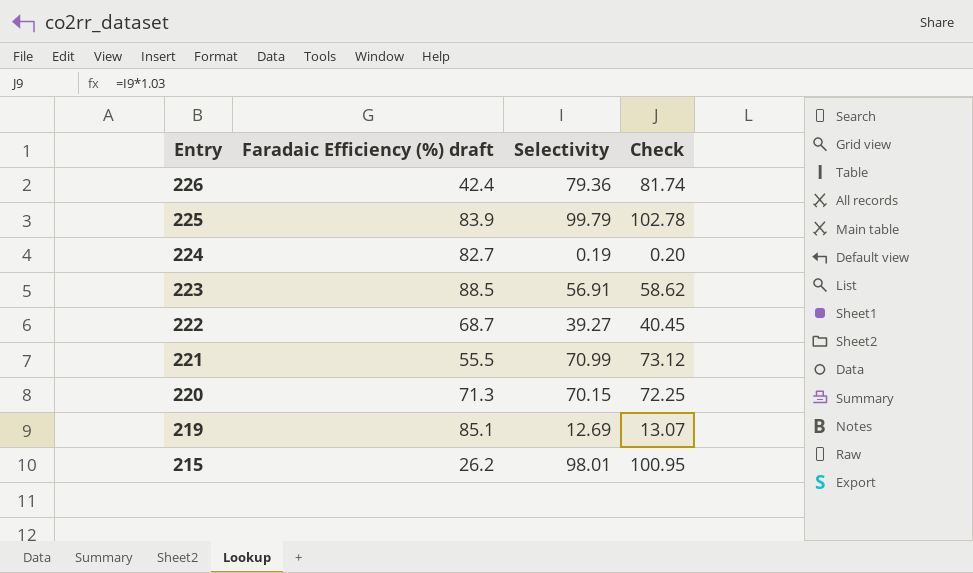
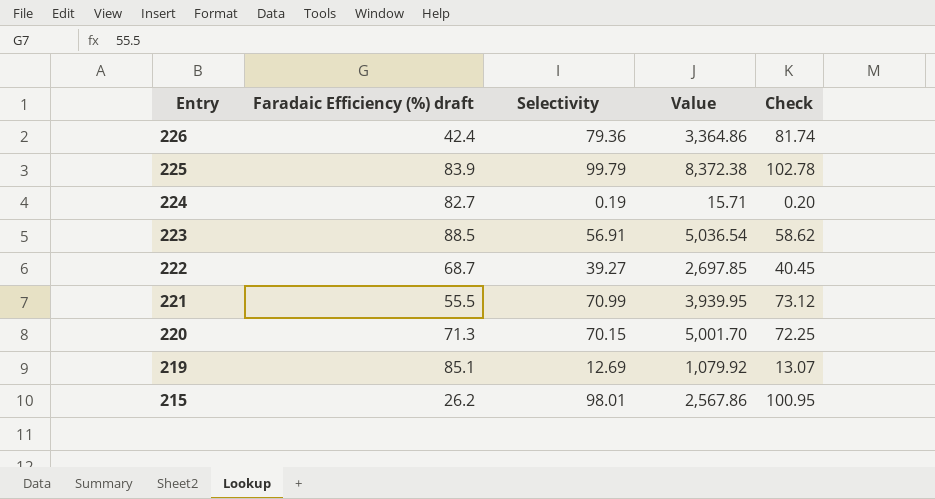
column Value | formula: none -> [Faradaic Efficiency (%) draft] * [Selectivity]

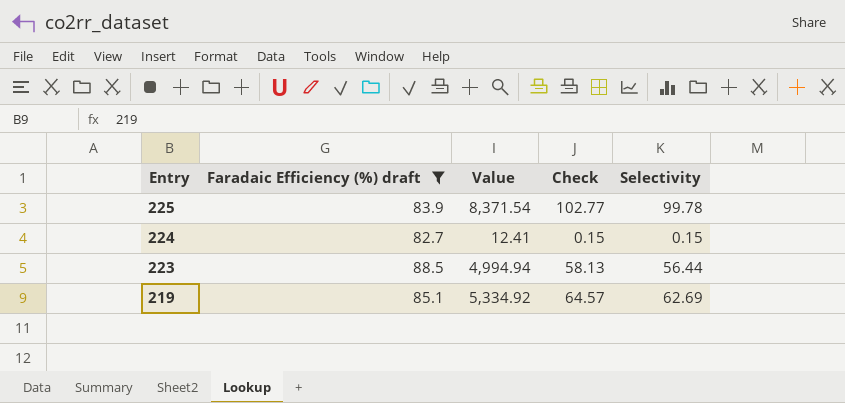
filter: none -> Faradaic Efficiency (%) draft >= 82.7
column Selectivity | position: 3 -> 5
225 | Value: 8,372.38 -> 8,371.54
225 | Check: 102.78 -> 102.77
225 | Selectivity: 99.79 -> 99.78
224 | Value: 15.71 -> 12.41
224 | Check: 0.20 -> 0.15
224 | Selectivity: 0.19 -> 0.15
223 | Value: 5,036.54 -> 4,994.94
223 | Check: 58.62 -> 58.13
223 | Selectivity: 56.91 -> 56.44
219 | Value: 1,079.92 -> 5,334.92
219 | Check: 13.07 -> 64.57
219 | Selectivity: 12.69 -> 62.69

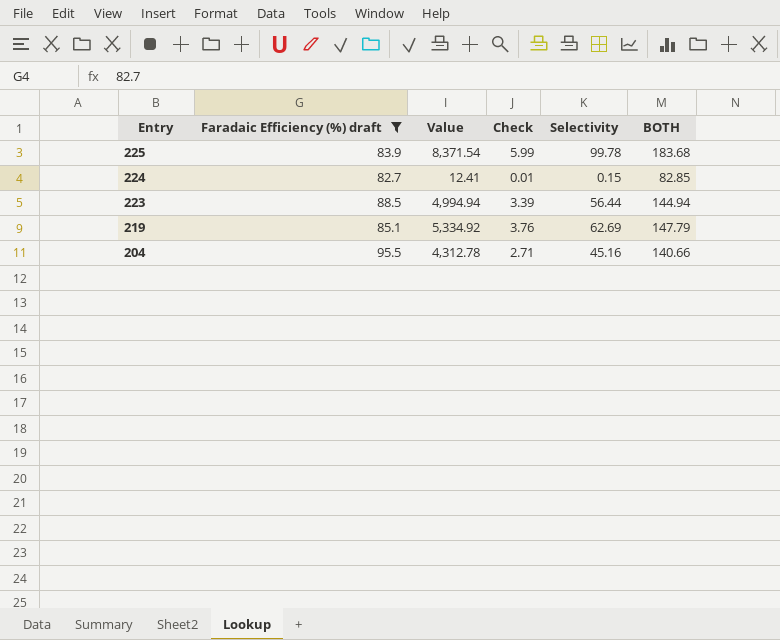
column Check | formula: [Selectivity] * 1.03 -> [Selectivity] * 0.06
column BOTH | formula: none -> [Faradaic Efficiency (%) draft] + [Selectivity]
row 204: none -> 95.5 | 4,312.78 | 2.71 | 45.16 | 140.66

